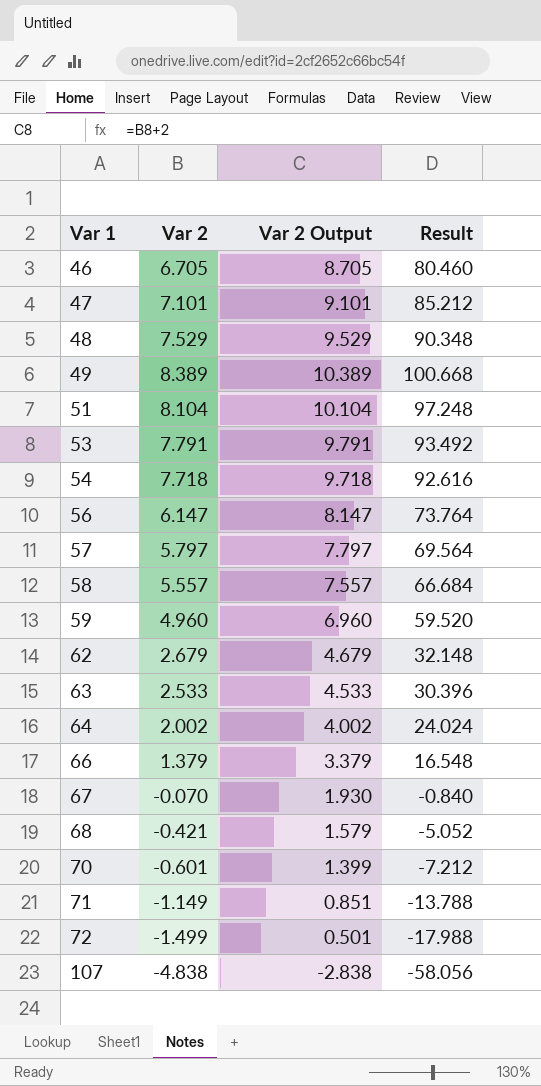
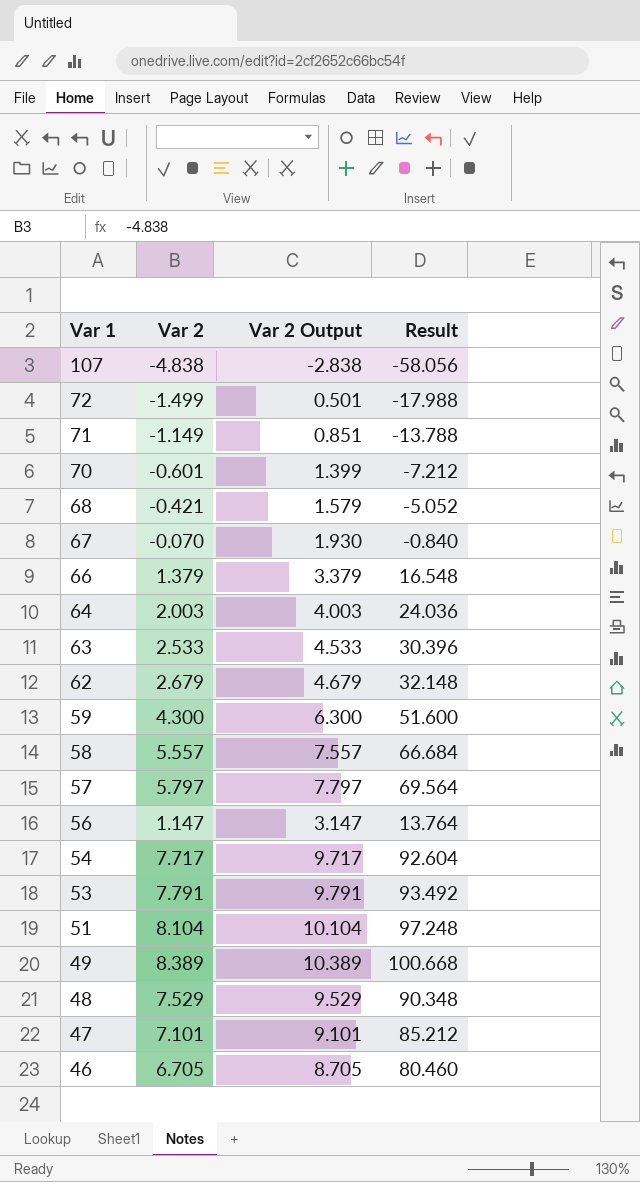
row order: Var 1 ascending -> Var 1 descending
64 | Var 2: 2.002 -> 2.003
64 | Var 2 Output: 4.002 -> 4.003
64 | Result: 24.024 -> 24.036
59 | Var 2: 4.960 -> 4.300
59 | Var 2 Output: 6.960 -> 6.300
59 | Result: 59.520 -> 51.600
56 | Var 2: 6.147 -> 1.147
56 | Var 2 Output: 8.147 -> 3.147
56 | Result: 73.764 -> 13.764
54 | Var 2: 7.718 -> 7.717
54 | Var 2 Output: 9.718 -> 9.717
54 | Result: 92.616 -> 92.604

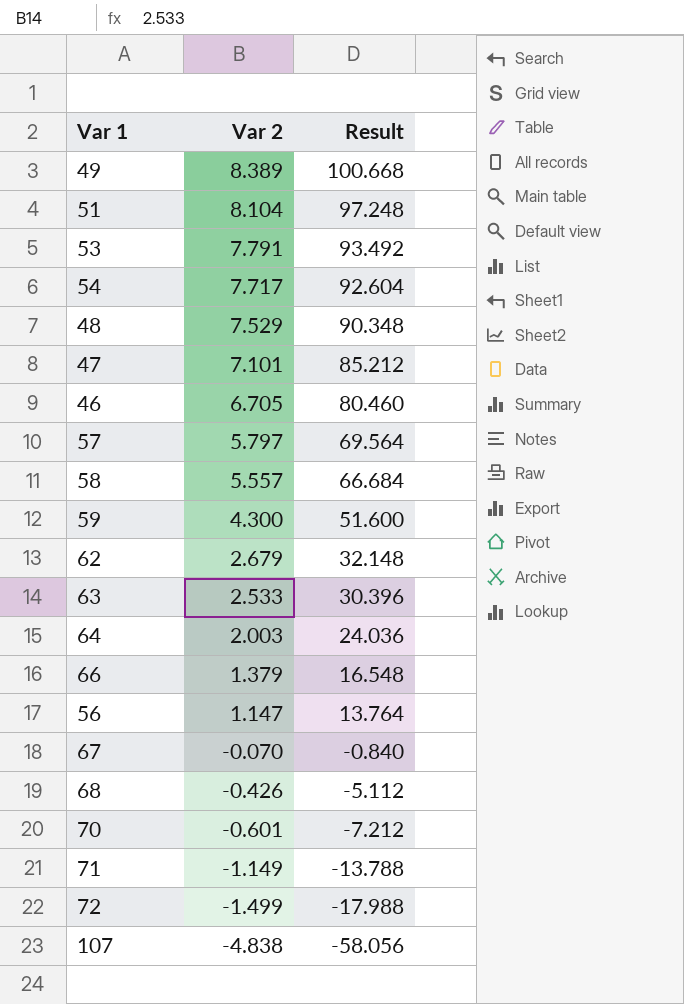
row order: Var 1 descending -> Var 2 descending
column Var 2 Output | formula: [Var 2] + 2 -> none
68 | Var 2: -0.421 -> -0.426
68 | Result: -5.052 -> -5.112

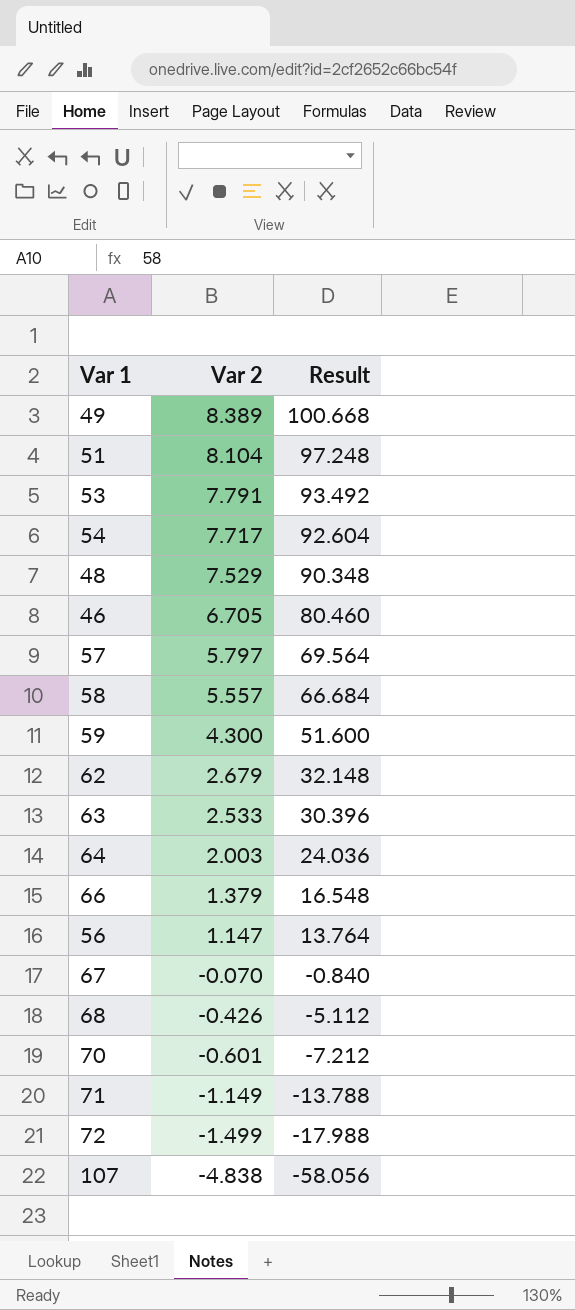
row 47: 7.101 | 85.212 -> none

